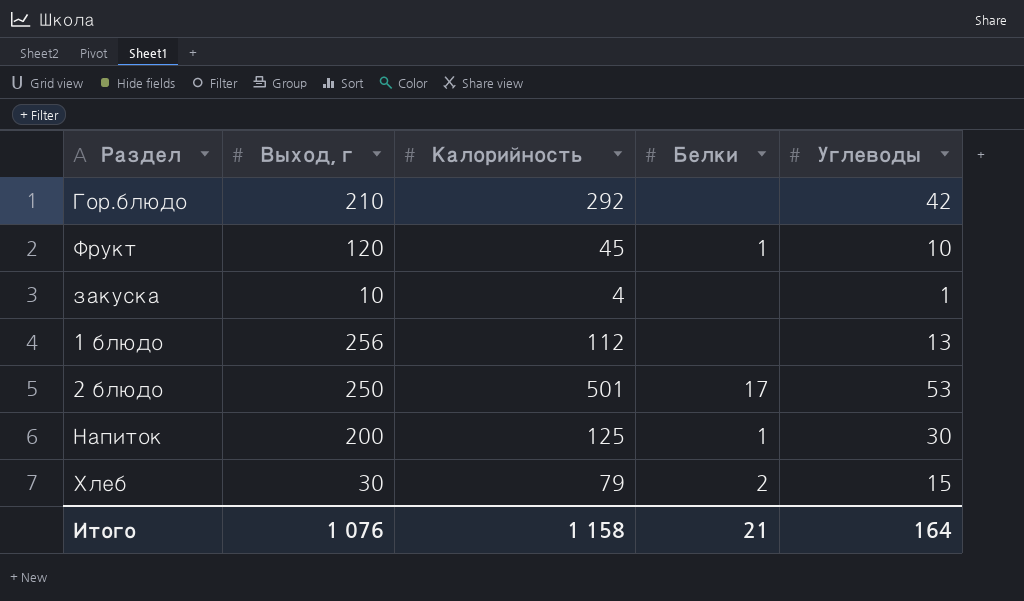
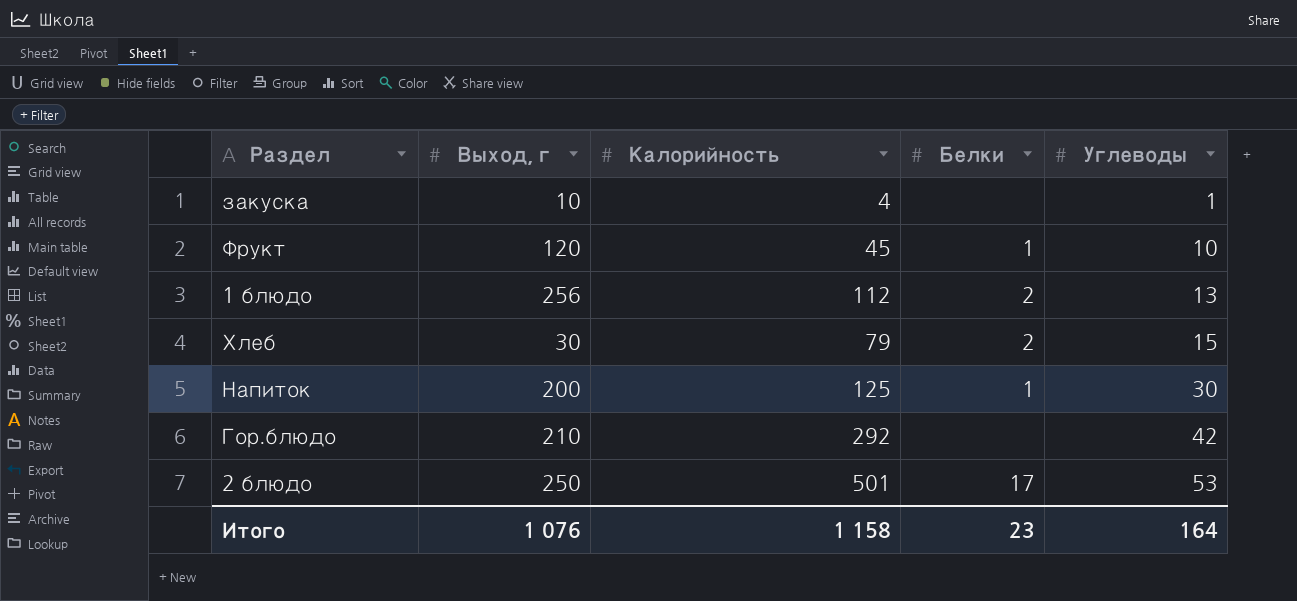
row order: none -> Углеводы ascending
1 блюдо | Белки: none -> 2
Итого | Белки: 21 -> 23

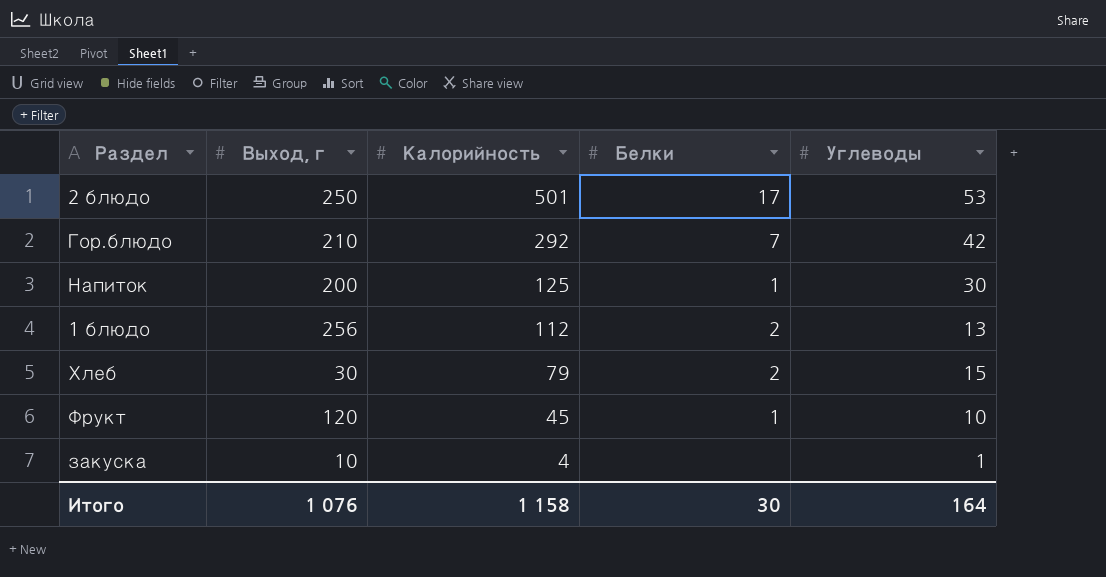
row order: Углеводы ascending -> Калорийность descending
Гор.блюдо | Белки: none -> 7
Итого | Белки: 23 -> 30

